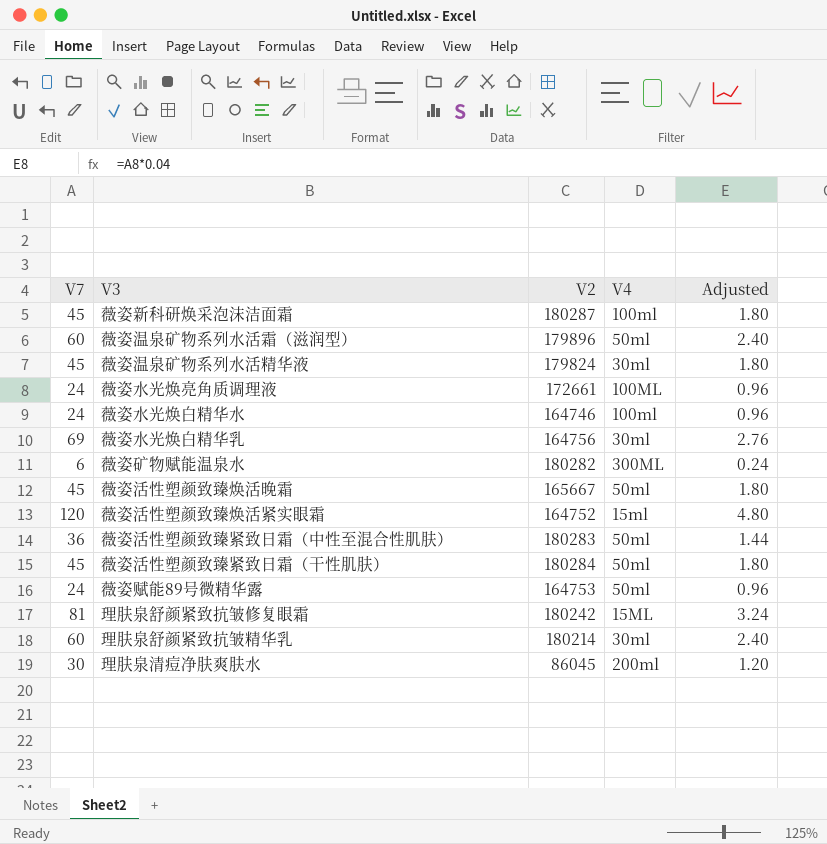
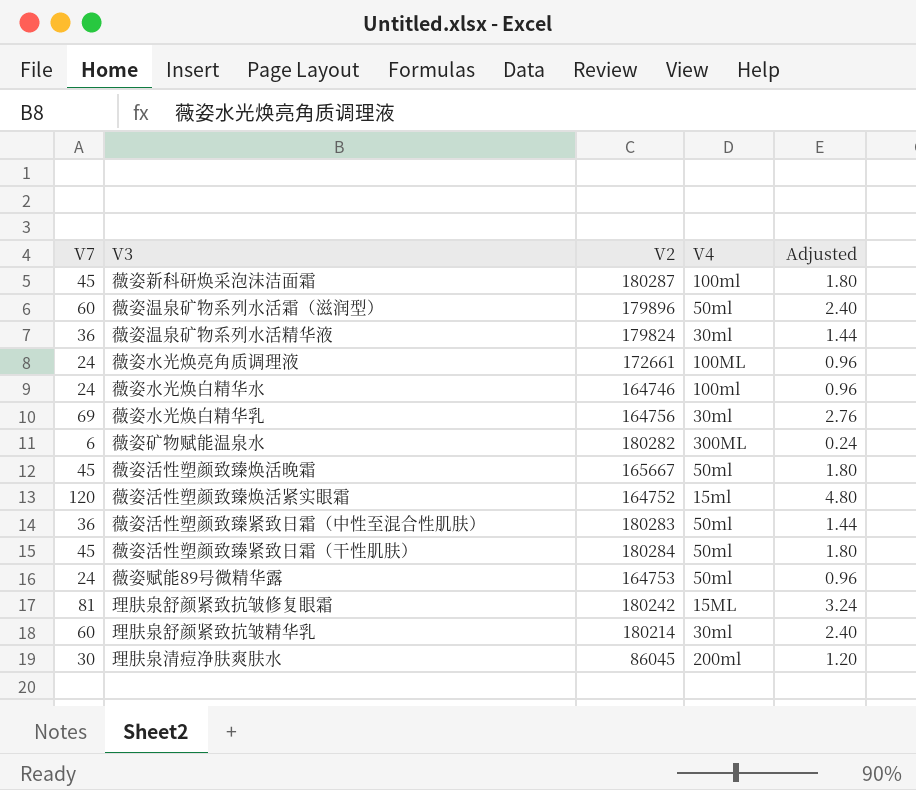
薇姿温泉矿物系列水活精华液 | V7: 45 -> 36
薇姿温泉矿物系列水活精华液 | Adjusted: 1.80 -> 1.44

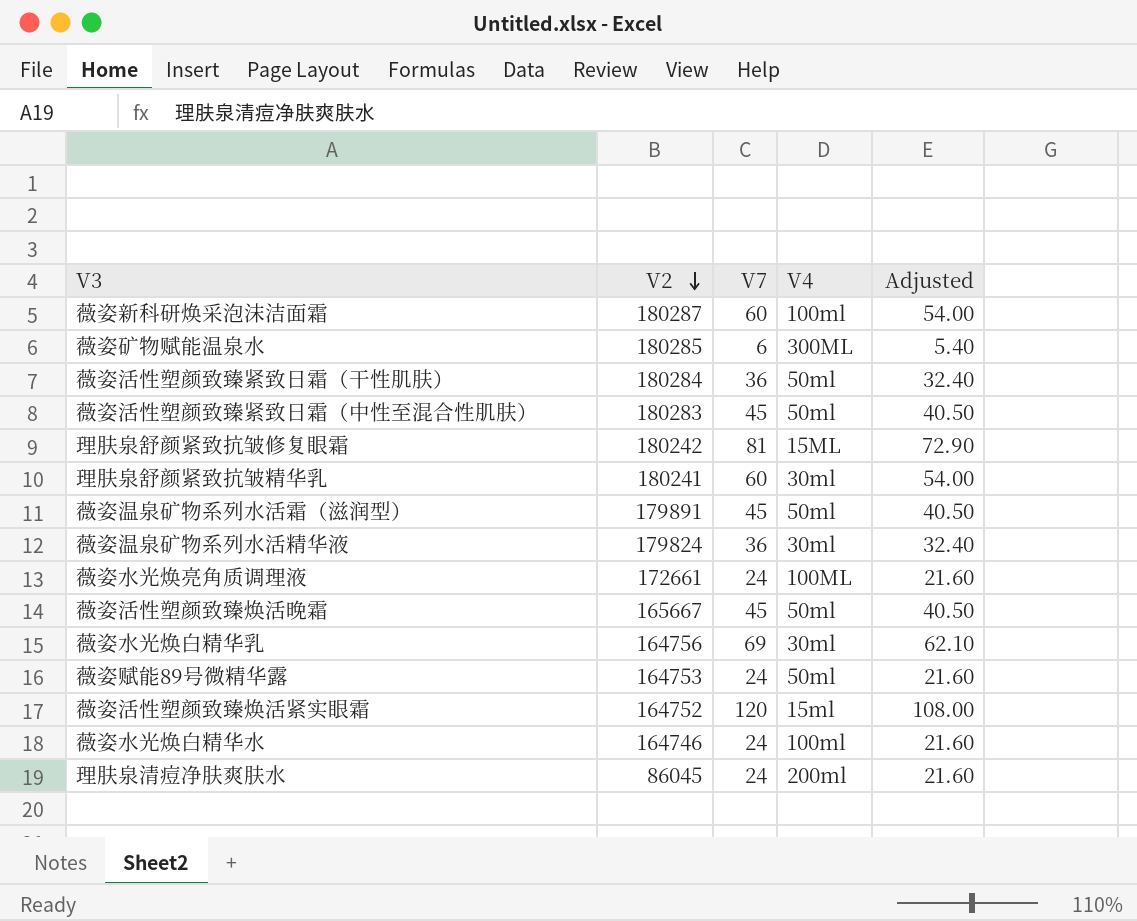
row order: none -> V2 descending
column V7 | position: 1 -> 3
column Adjusted | formula: [V7] * 0.04 -> [V7] * 0.9
薇姿新科研焕采泡沫洁面霜 | V7: 45 -> 60
薇姿矿物赋能温泉水 | V2: 180282 -> 180285
薇姿活性塑颜致臻紧致日霜（干性肌肤） | V7: 45 -> 36
薇姿活性塑颜致臻紧致日霜（中性至混合性肌肤） | V7: 36 -> 45
理肤泉舒颜紧致抗皱精华乳 | V2: 180214 -> 180241
薇姿温泉矿物系列水活霜（滋润型） | V2: 179896 -> 179891
薇姿温泉矿物系列水活霜（滋润型） | V7: 60 -> 45
理肤泉清痘净肤爽肤水 | V7: 30 -> 24

